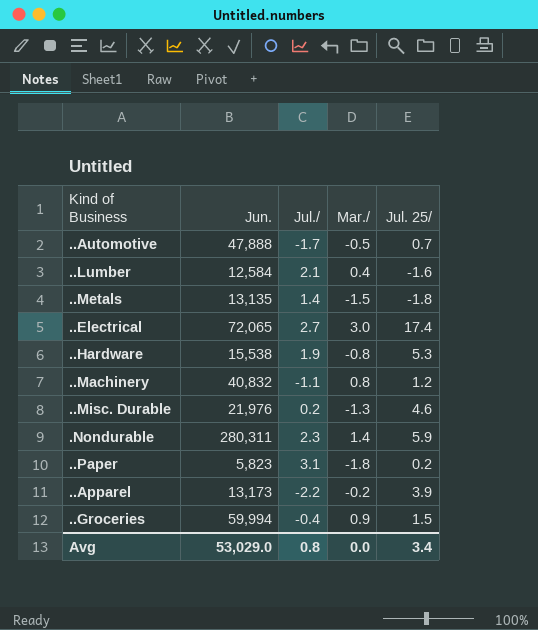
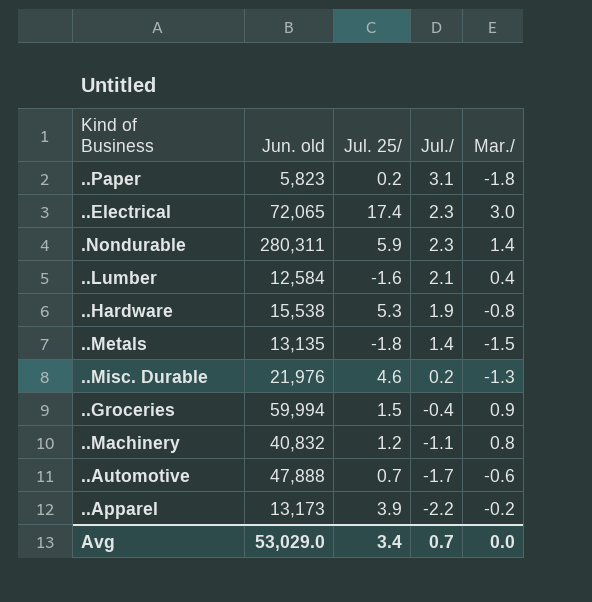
row order: none -> Jul./ descending
column name: Jun. -> Jun. old
column Jul. 25/ | position: 5 -> 3
..Electrical | Jul./: 2.7 -> 2.3
..Automotive | Mar./: -0.5 -> -0.6
Avg | Jul./: 0.8 -> 0.7

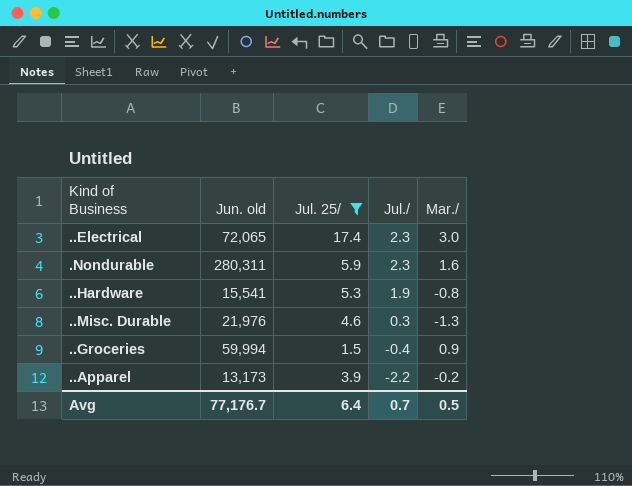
filter: none -> Jul. 25/ >= 1.5
.Nondurable | Mar./: 1.4 -> 1.6
..Hardware | Jun. old: 15,538 -> 15,541
..Misc. Durable | Jul./: 0.2 -> 0.3
Avg | Jun. old: 53,029.0 -> 77,176.7
Avg | Jul. 25/: 3.4 -> 6.4
Avg | Mar./: 0.0 -> 0.5

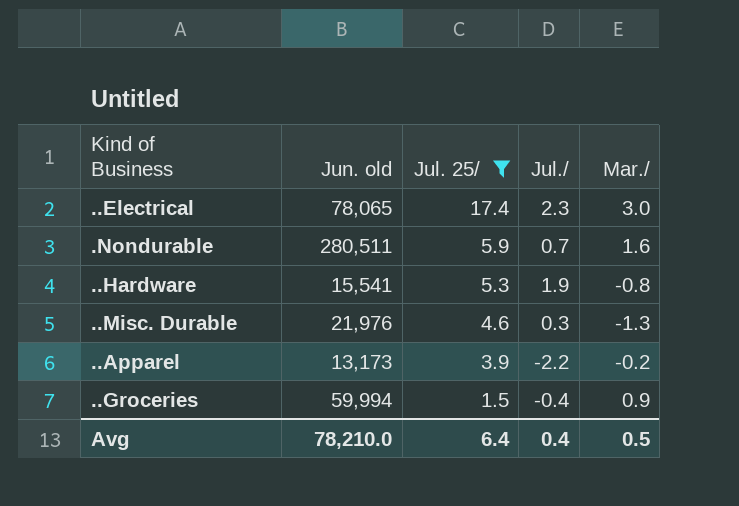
row order: Jul./ descending -> Jul. 25/ descending
..Electrical | Jun. old: 72,065 -> 78,065
.Nondurable | Jun. old: 280,311 -> 280,511
.Nondurable | Jul./: 2.3 -> 0.7
Avg | Jun. old: 77,176.7 -> 78,210.0
Avg | Jul./: 0.7 -> 0.4

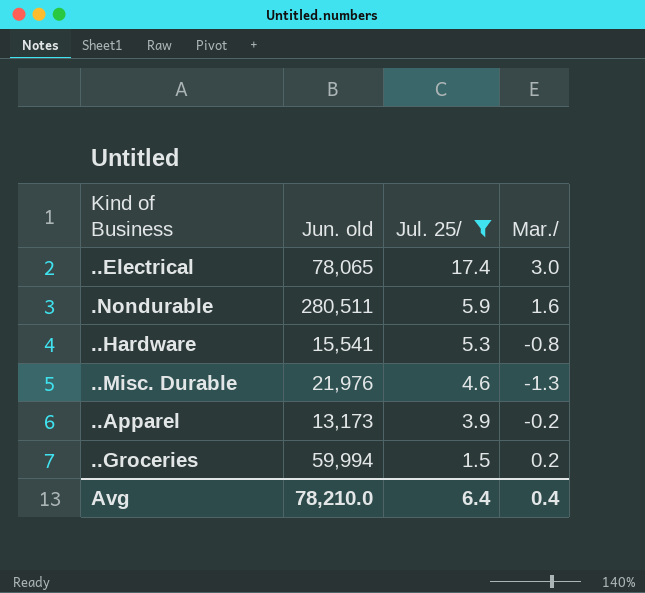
column Jul./ | position: 4 -> none
..Groceries | Mar./: 0.9 -> 0.2
Avg | Mar./: 0.5 -> 0.4

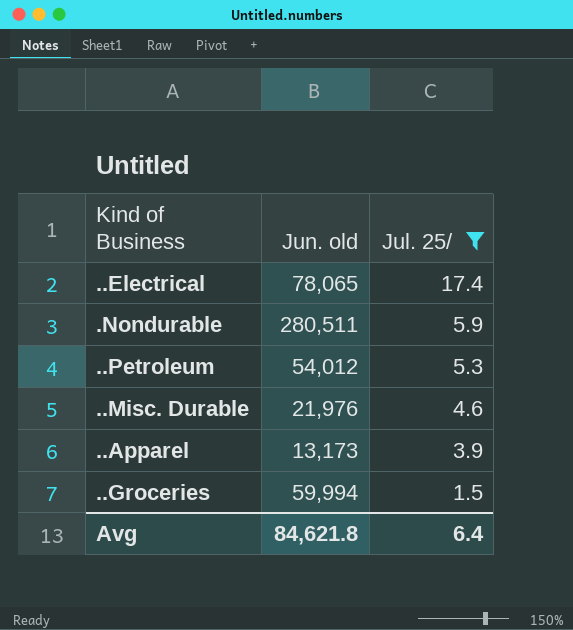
column Mar./ | position: 4 -> none
row ..Hardware: 15,541 | 5.3 | -0.8 -> none
row ..Petroleum: none -> 54,012 | 5.3
Avg | Jun. old: 78,210.0 -> 84,621.8

